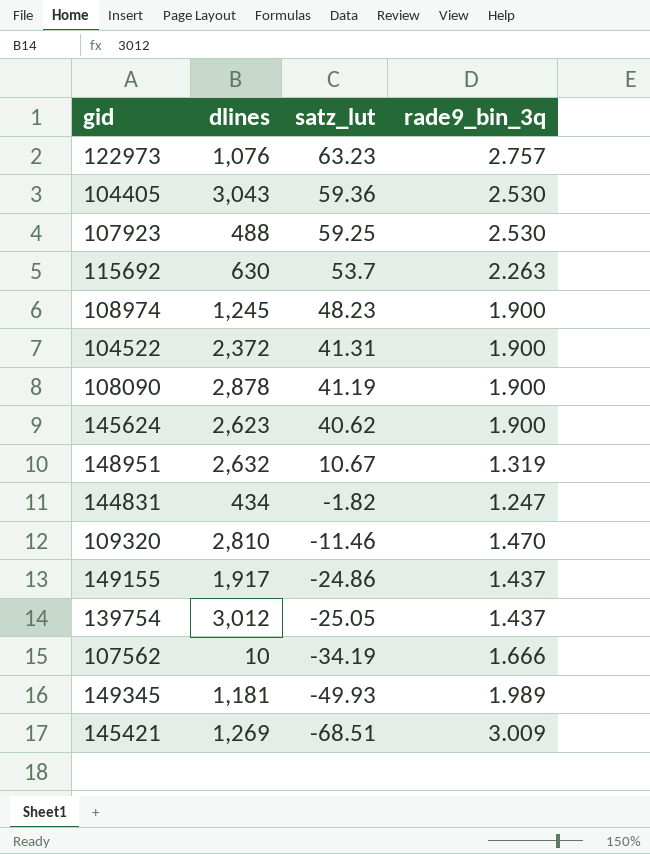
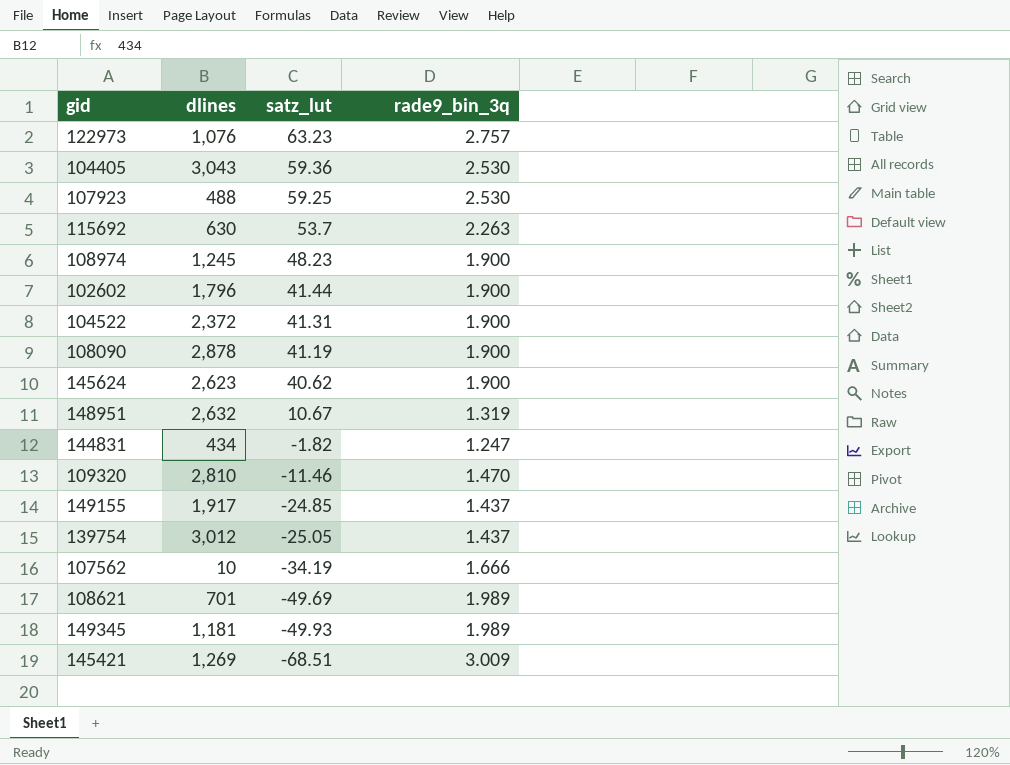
row 102602: none -> 1,796 | 41.44 | 1.900
149155 | satz_lut: -24.86 -> -24.85
row 108621: none -> 701 | -49.69 | 1.989

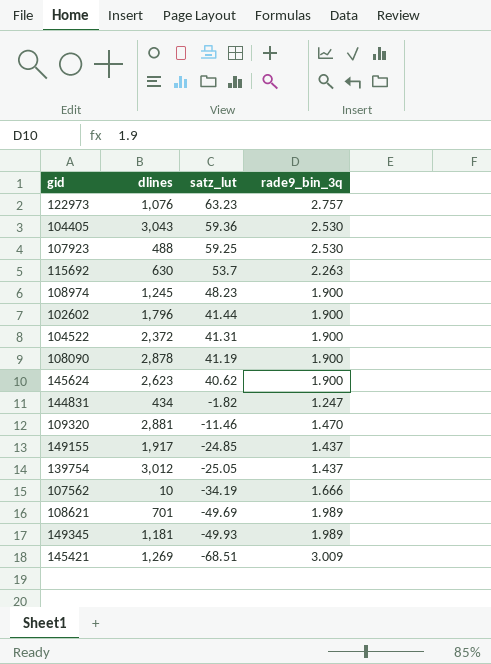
row 148951: 2,632 | 10.67 | 1.319 -> none
109320 | dlines: 2,810 -> 2,881

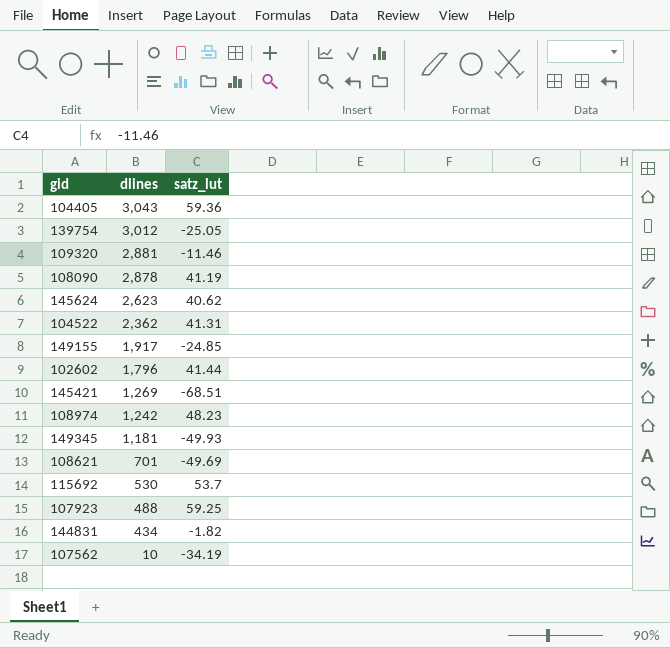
row order: satz_lut descending -> dlines descending
column rade9_bin_3q | position: 4 -> none
row 122973: 1,076 | 63.23 | 2.757 -> none
104522 | dlines: 2,372 -> 2,362
108974 | dlines: 1,245 -> 1,242
115692 | dlines: 630 -> 530

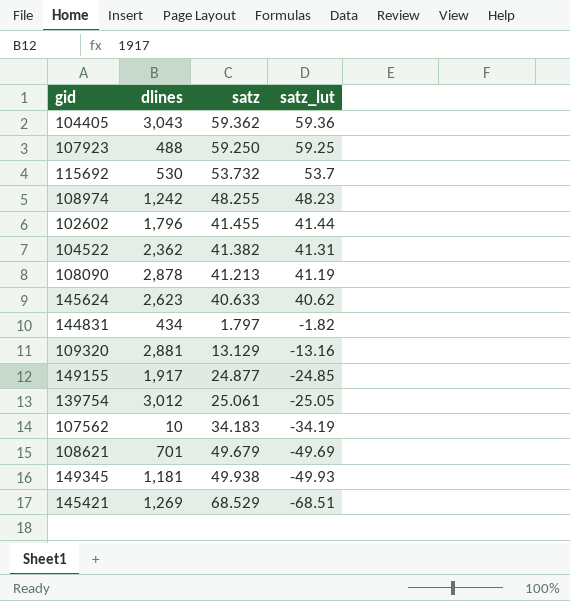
row order: dlines descending -> satz_lut descending
column satz | position: none -> 3
109320 | satz_lut: -11.46 -> -13.16

